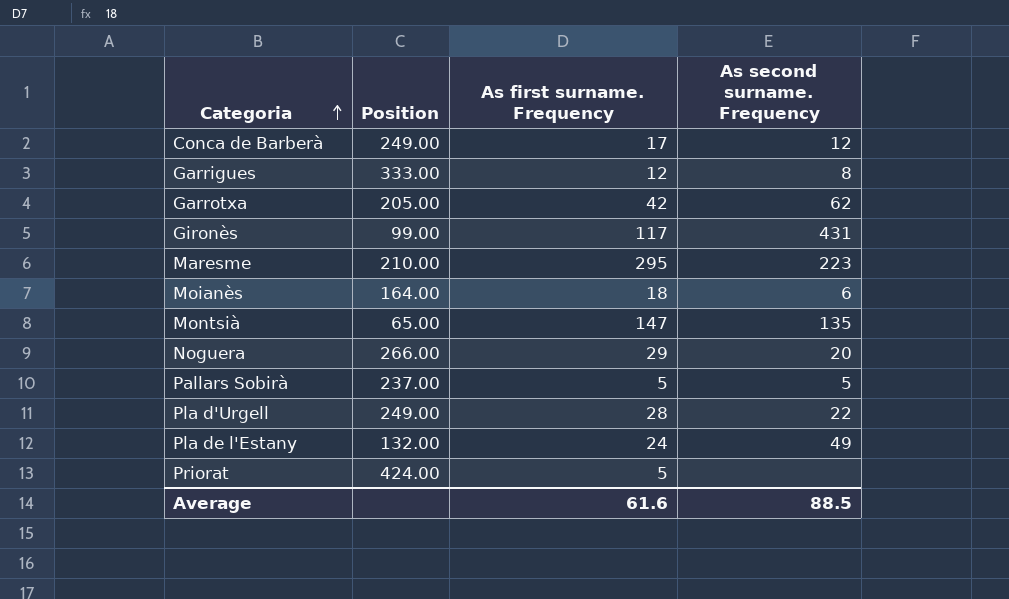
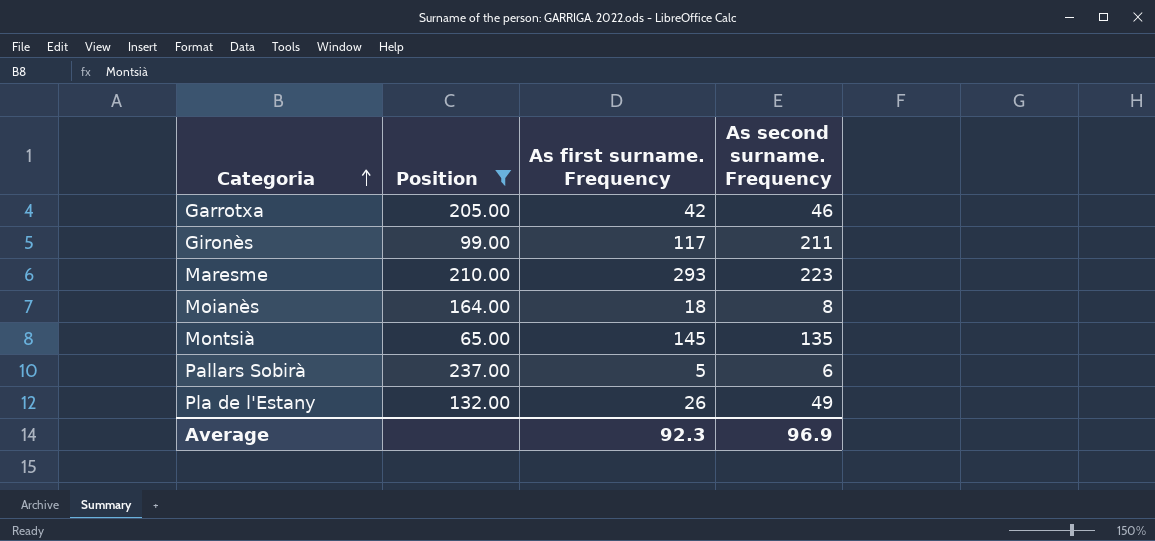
filter: none -> Position <= 237.00
Garrotxa | As second surname. Frequency: 62 -> 46
Gironès | As second surname. Frequency: 431 -> 211
Maresme | As first surname. Frequency: 295 -> 293
Moianès | As second surname. Frequency: 6 -> 8
Montsià | As first surname. Frequency: 147 -> 145
Pallars Sobirà | As second surname. Frequency: 5 -> 6
Pla de l'Estany | As first surname. Frequency: 24 -> 26
Average | As first surname. Frequency: 61.6 -> 92.3
Average | As second surname. Frequency: 88.5 -> 96.9

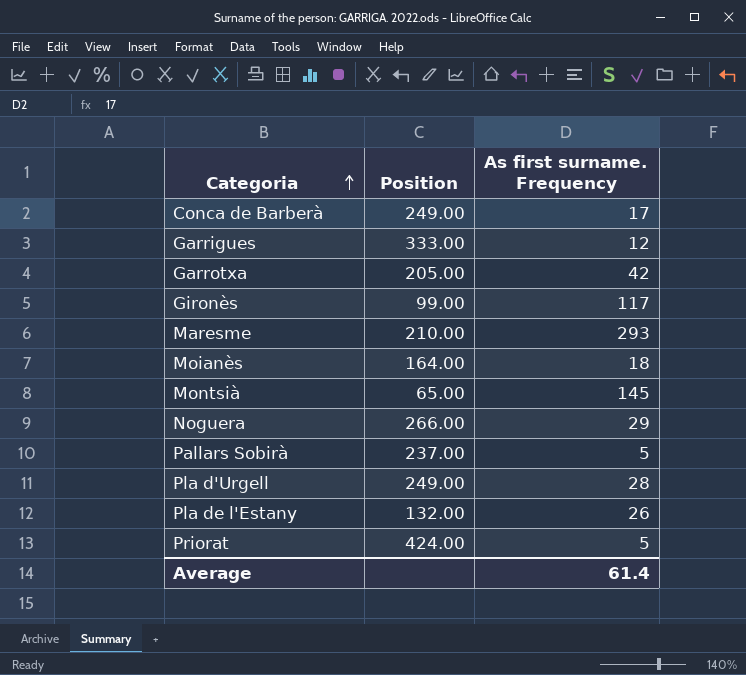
filter: Position <= 237.00 -> none
column As second surname. Frequency | position: 4 -> none
Average | As first surname. Frequency: 92.3 -> 61.4

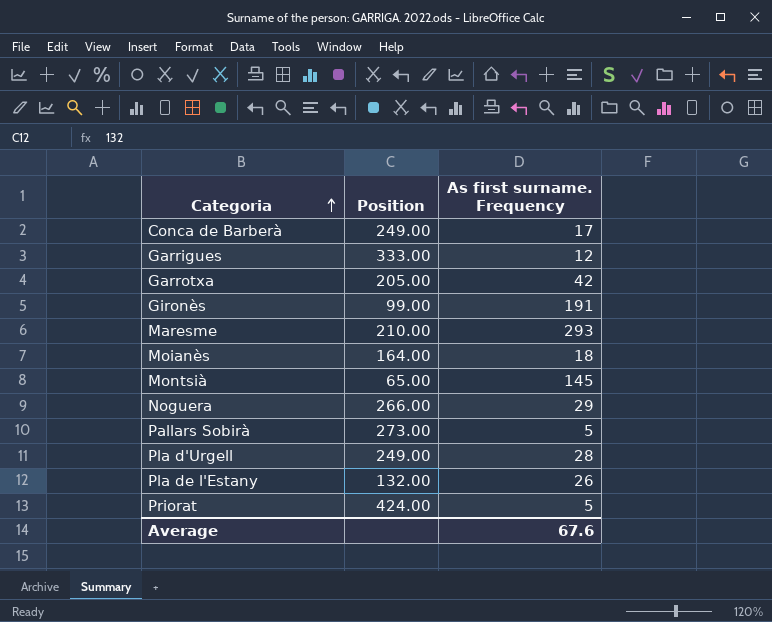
Gironès | As first surname. Frequency: 117 -> 191
Pallars Sobirà | Position: 237.00 -> 273.00
Average | As first surname. Frequency: 61.4 -> 67.6

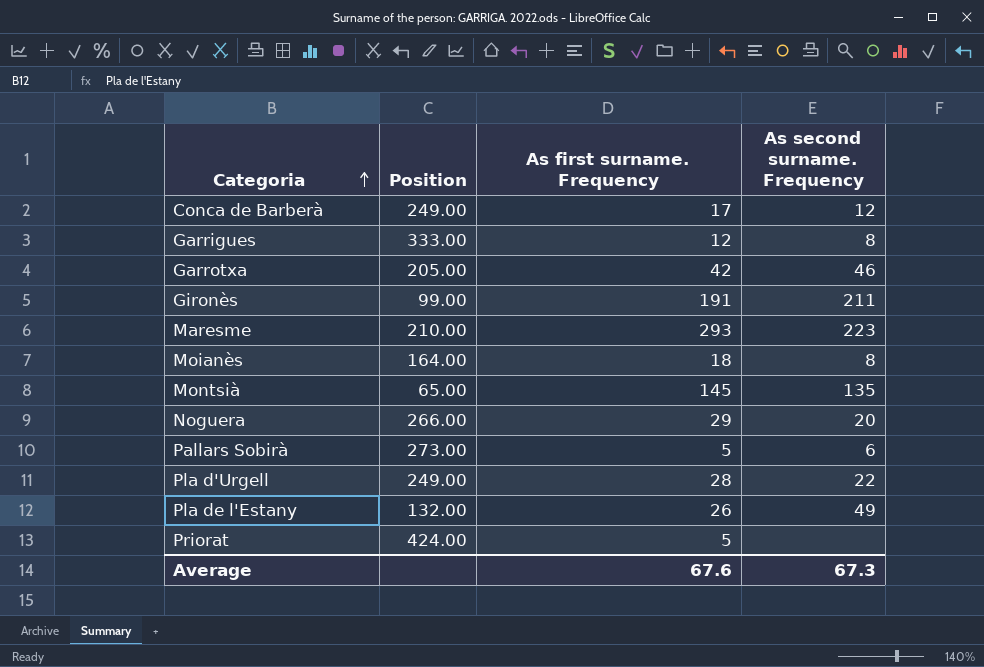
column As second surname. Frequency | position: none -> 4

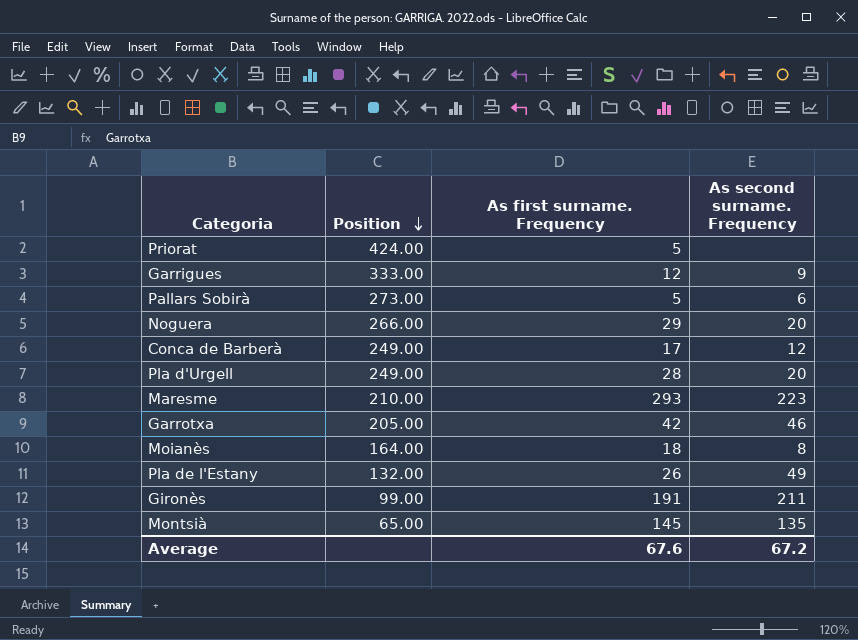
row order: Categoria ascending -> Position descending
Garrigues | As second surname. Frequency: 8 -> 9
Pla d'Urgell | As second surname. Frequency: 22 -> 20
Average | As second surname. Frequency: 67.3 -> 67.2

